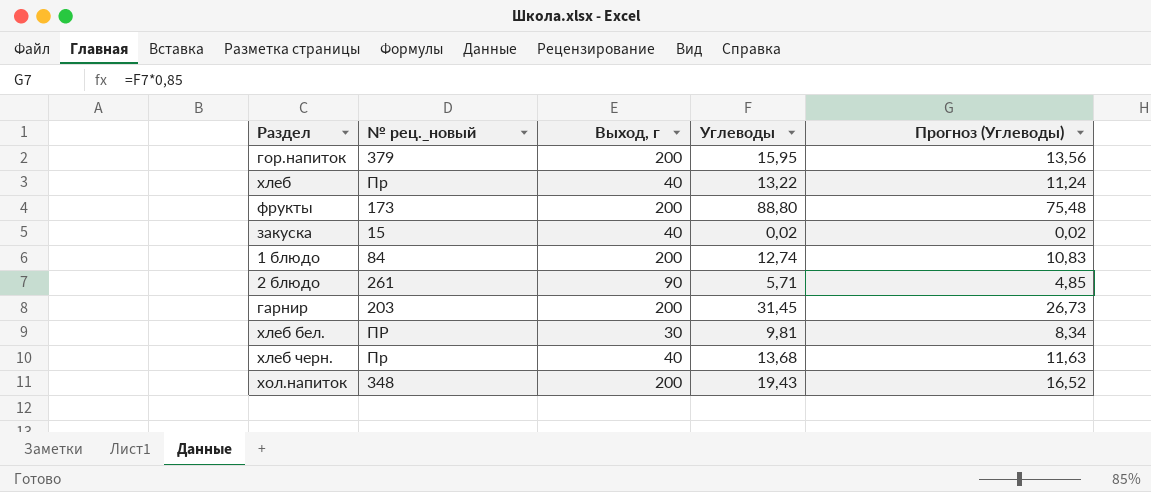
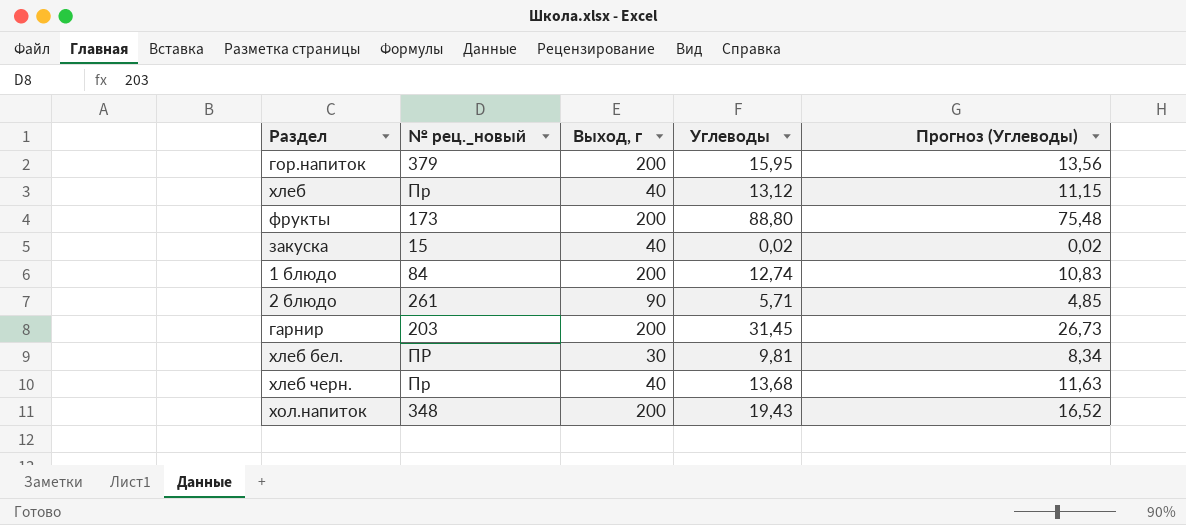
хлеб | Углеводы: 13,22 -> 13,12
хлеб | Прогноз (Углеводы): 11,24 -> 11,15

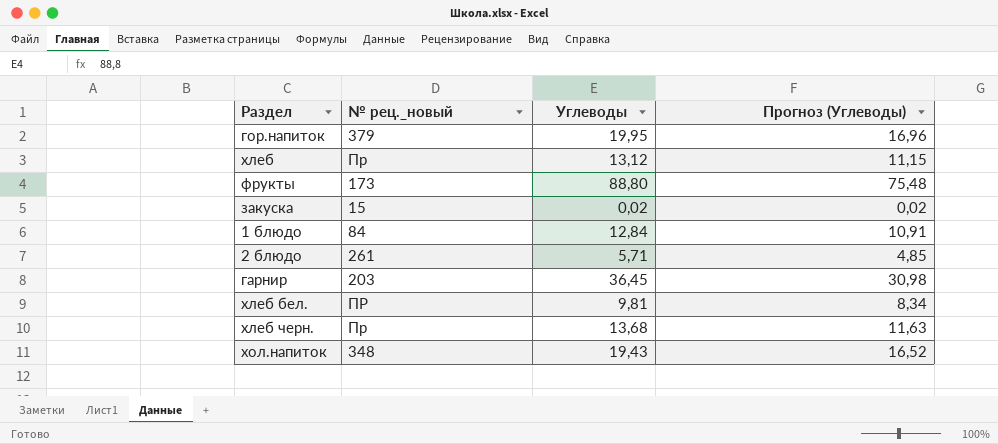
column Выход, г | position: 3 -> none
гор.напиток | Углеводы: 15,95 -> 19,95
гор.напиток | Прогноз (Углеводы): 13,56 -> 16,96
1 блюдо | Углеводы: 12,74 -> 12,84
1 блюдо | Прогноз (Углеводы): 10,83 -> 10,91
гарнир | Углеводы: 31,45 -> 36,45
гарнир | Прогноз (Углеводы): 26,73 -> 30,98

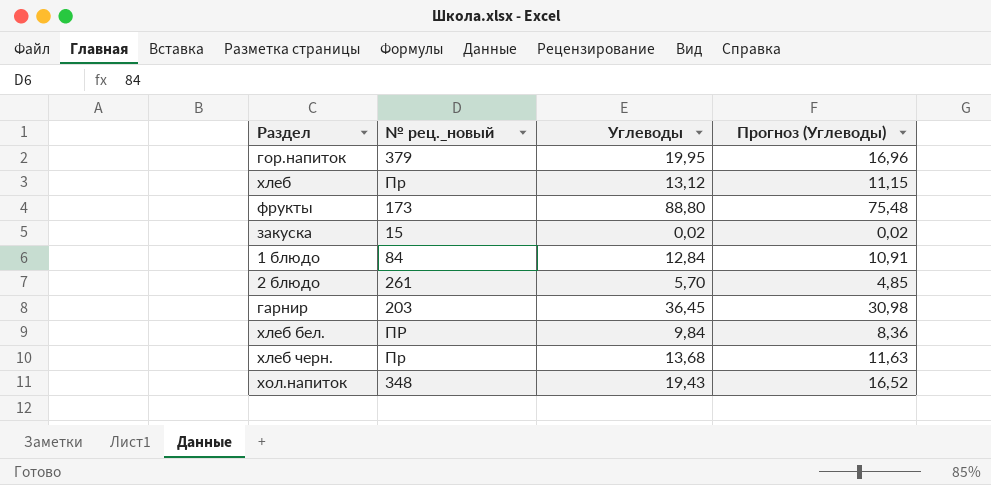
2 блюдо | Углеводы: 5,71 -> 5,70
хлеб бел. | Углеводы: 9,81 -> 9,84
хлеб бел. | Прогноз (Углеводы): 8,34 -> 8,36

